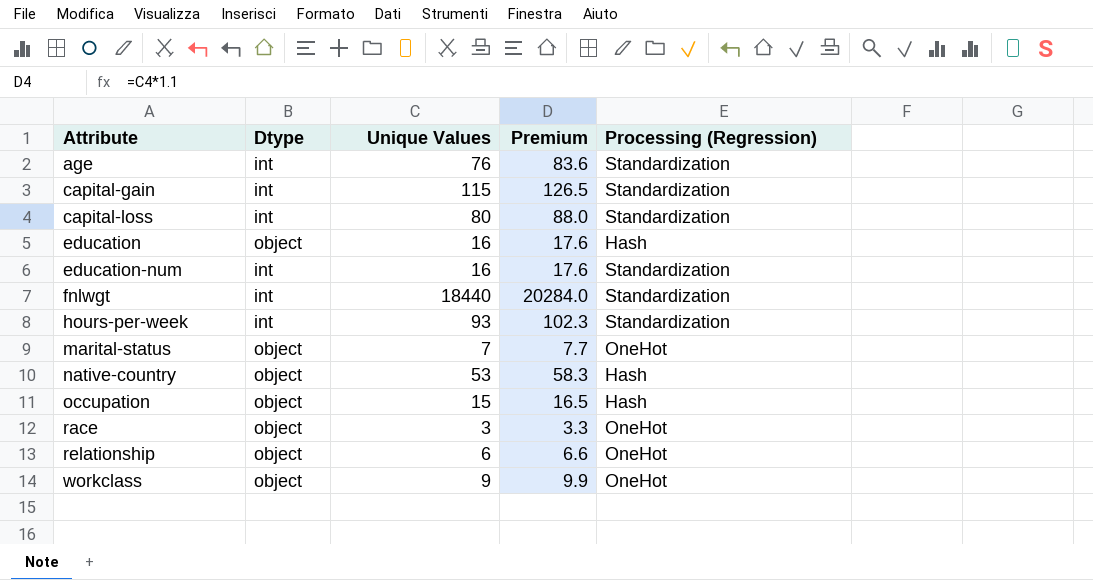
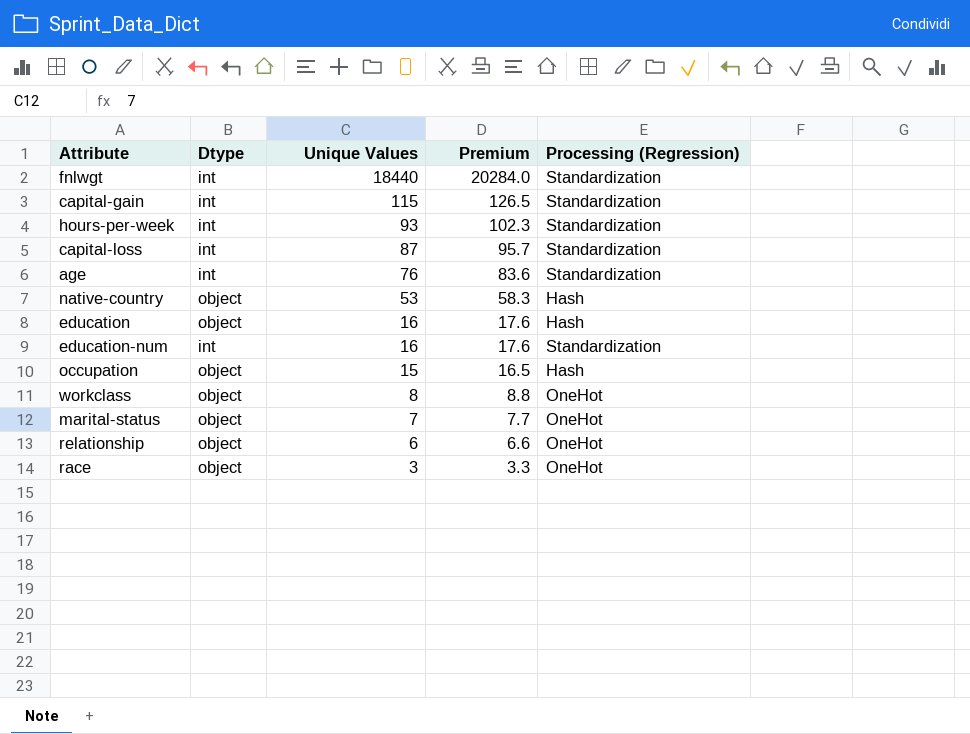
row order: Attribute ascending -> Unique Values descending
capital-loss | Unique Values: 80 -> 87
capital-loss | Premium: 88.0 -> 95.7
workclass | Unique Values: 9 -> 8
workclass | Premium: 9.9 -> 8.8

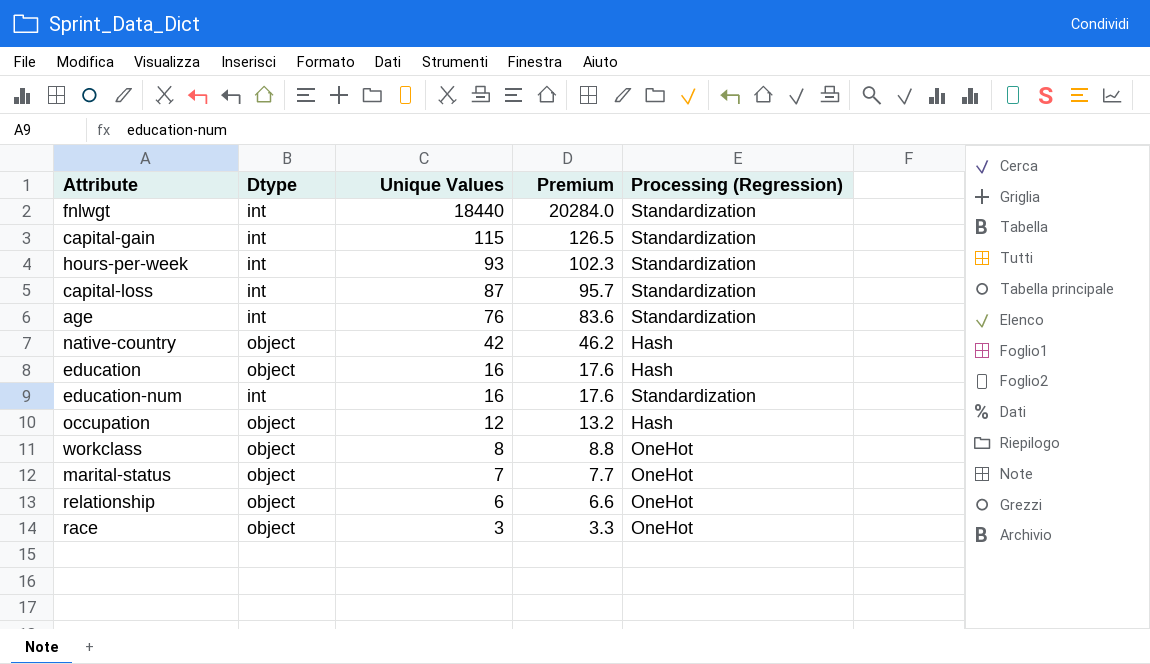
native-country | Unique Values: 53 -> 42
native-country | Premium: 58.3 -> 46.2
occupation | Unique Values: 15 -> 12
occupation | Premium: 16.5 -> 13.2

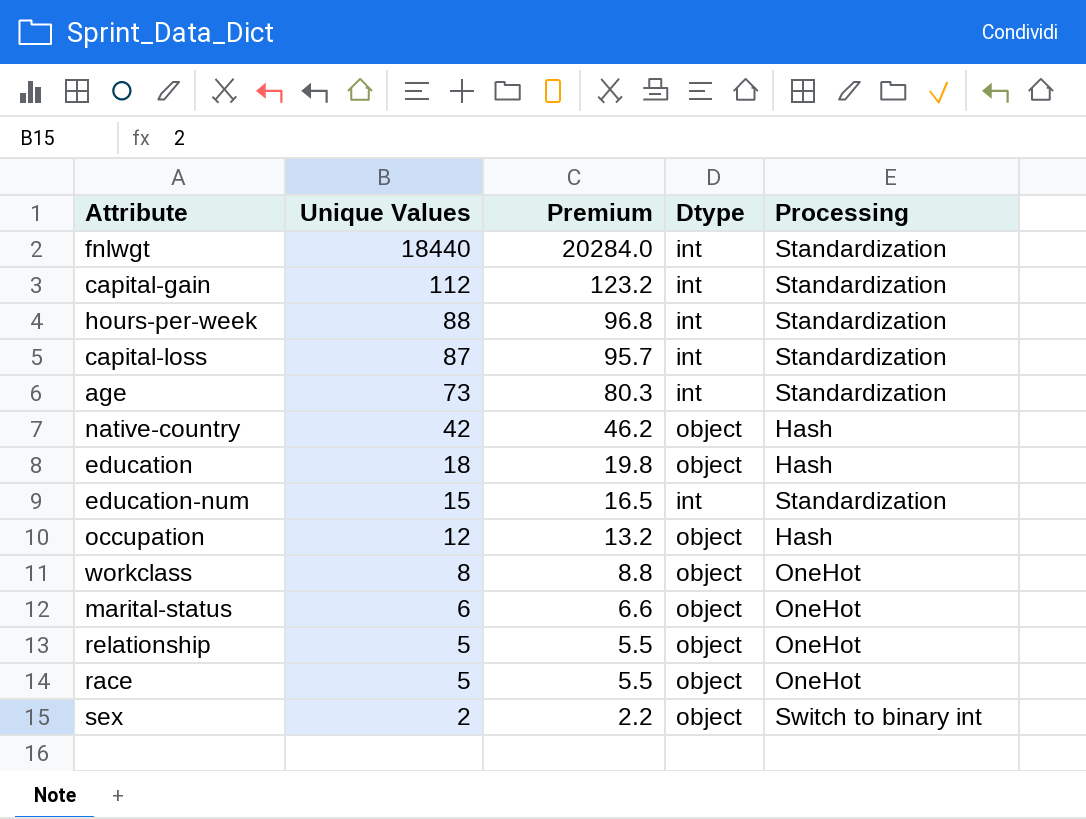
column Dtype | position: 2 -> 4
column name: Processing (Regression) -> Processing
capital-gain | Unique Values: 115 -> 112
capital-gain | Premium: 126.5 -> 123.2
hours-per-week | Unique Values: 93 -> 88
hours-per-week | Premium: 102.3 -> 96.8
age | Unique Values: 76 -> 73
age | Premium: 83.6 -> 80.3
education | Unique Values: 16 -> 18
education | Premium: 17.6 -> 19.8
education-num | Unique Values: 16 -> 15
education-num | Premium: 17.6 -> 16.5
marital-status | Unique Values: 7 -> 6
marital-status | Premium: 7.7 -> 6.6
relationship | Unique Values: 6 -> 5
relationship | Premium: 6.6 -> 5.5
race | Unique Values: 3 -> 5
race | Premium: 3.3 -> 5.5
row sex: none -> 2 | 2.2 | object | Switch to binary int

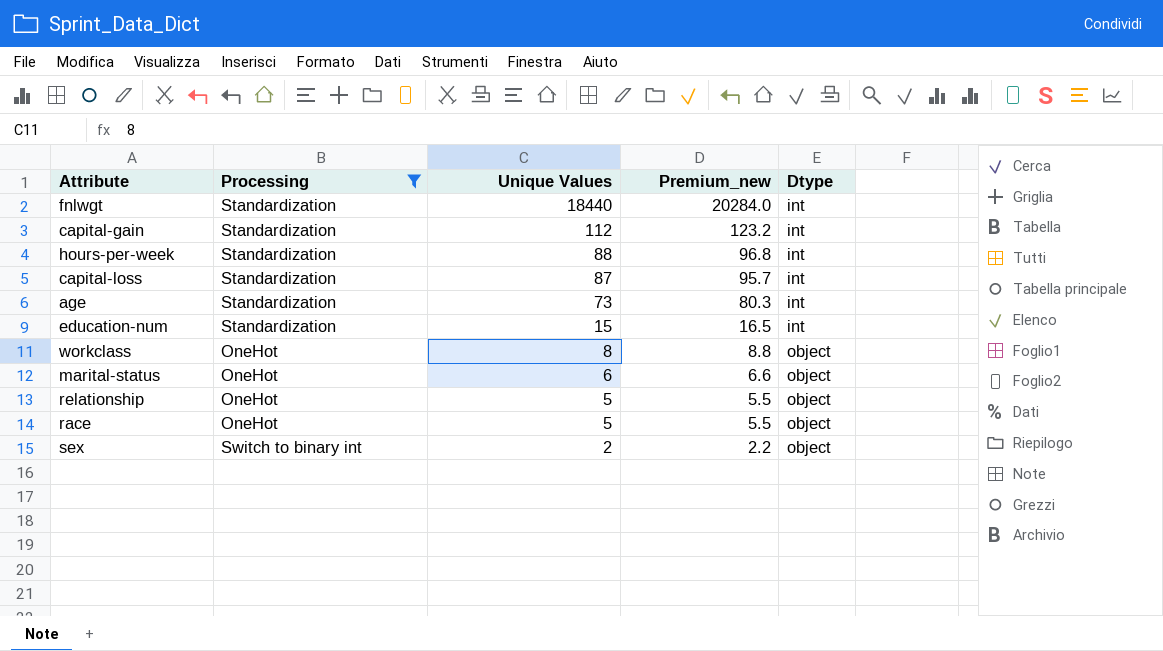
filter: none -> Processing != Hash
column Processing | position: 5 -> 2
column name: Premium -> Premium_new

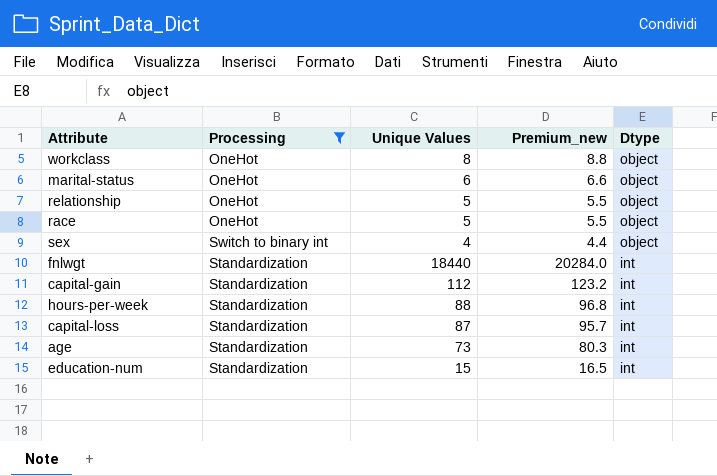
row order: Unique Values descending -> Dtype descending
sex | Unique Values: 2 -> 4
sex | Premium_new: 2.2 -> 4.4

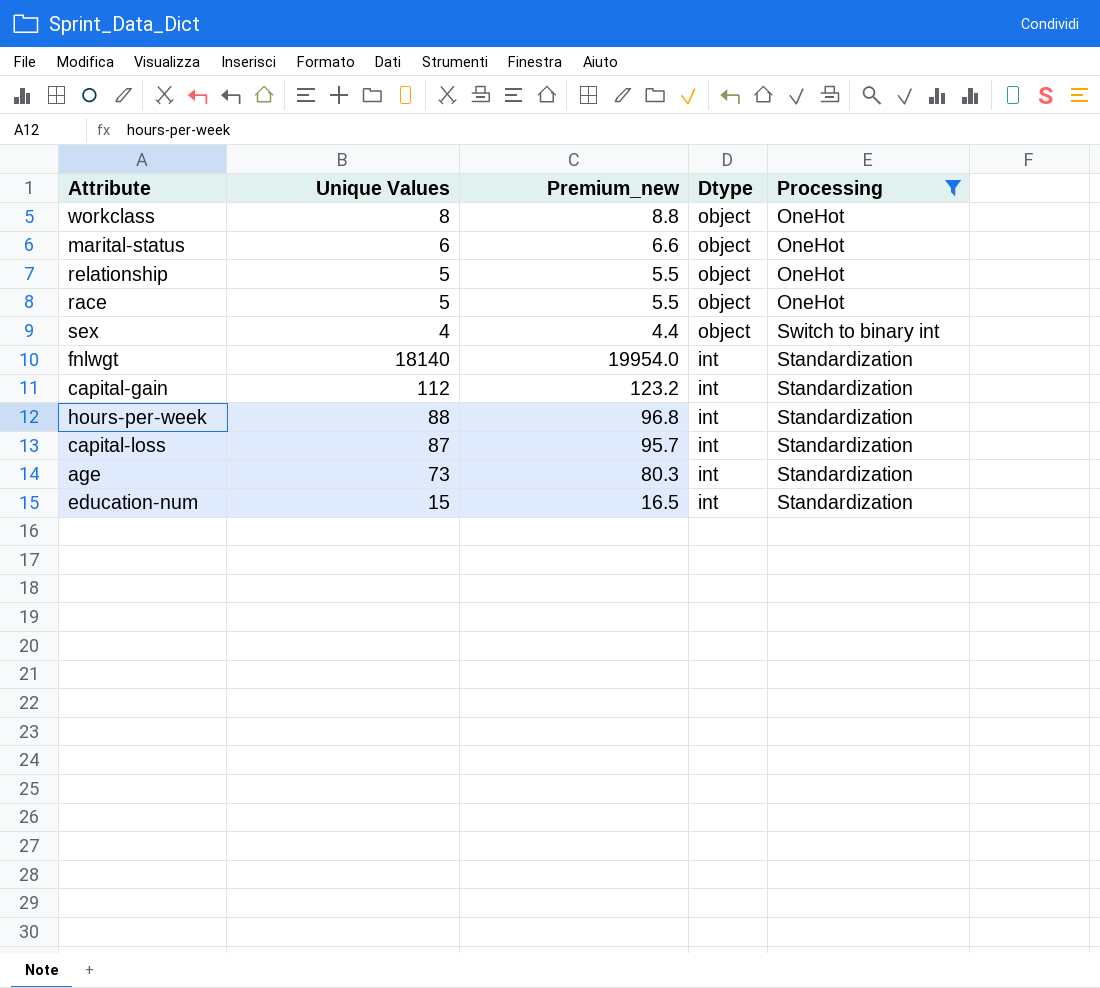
column Processing | position: 2 -> 5
fnlwgt | Unique Values: 18440 -> 18140
fnlwgt | Premium_new: 20284.0 -> 19954.0

